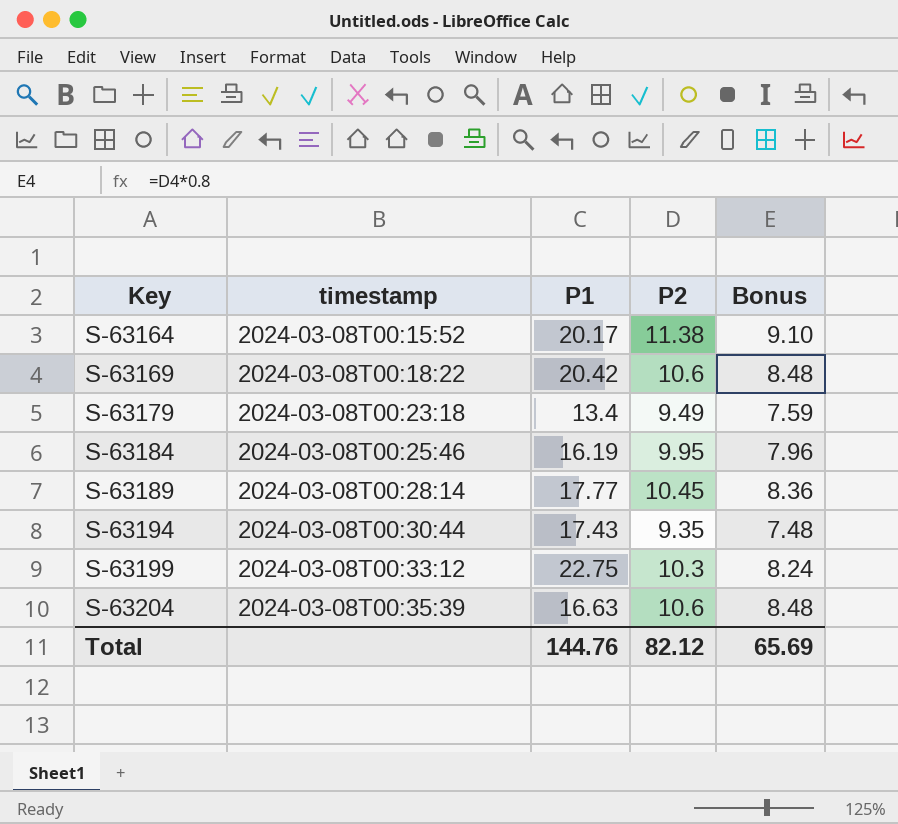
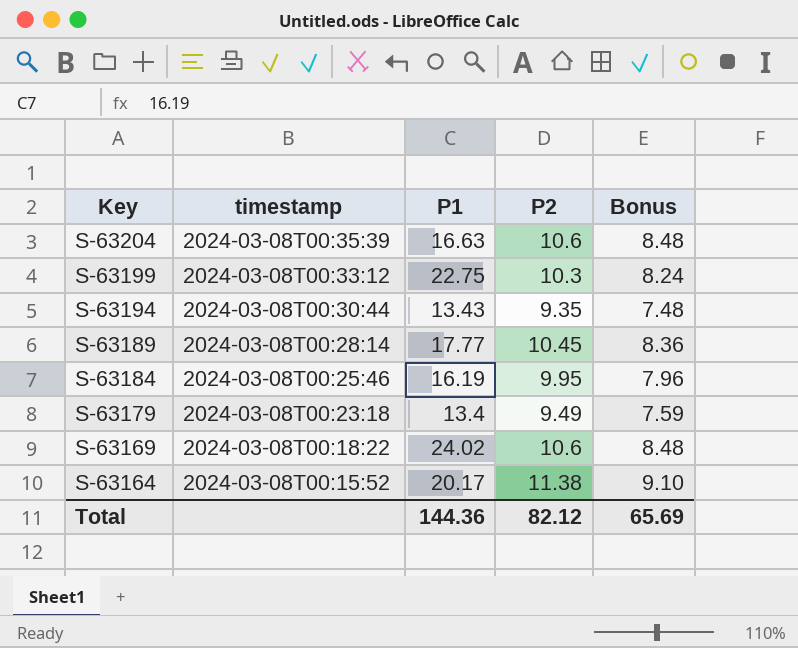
row order: Key ascending -> Key descending
S-63194 | P1: 17.43 -> 13.43
S-63169 | P1: 20.42 -> 24.02
Total | P1: 144.76 -> 144.36

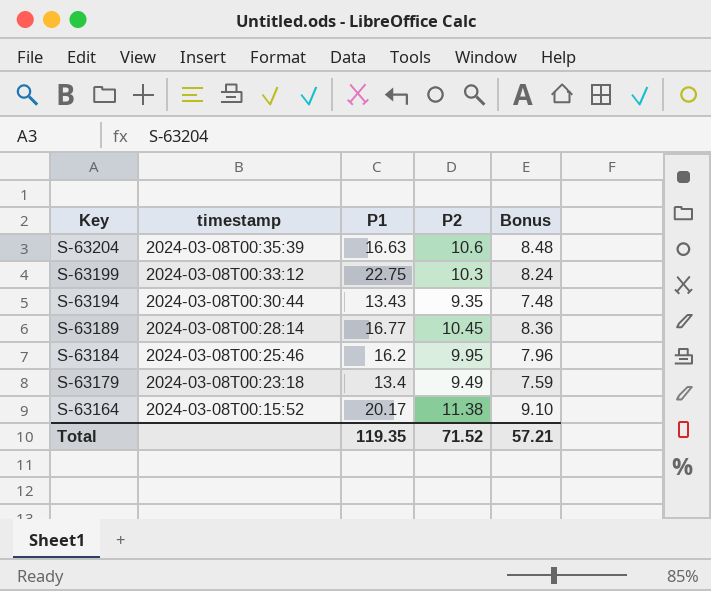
row S-63169: 2024-03-08T00:18:22 | 24.02 | 10.6 | 8.48 -> none
S-63189 | P1: 17.77 -> 16.77
S-63184 | P1: 16.19 -> 16.2
Total | P1: 144.36 -> 119.35
Total | P2: 82.12 -> 71.52
Total | Bonus: 65.69 -> 57.21

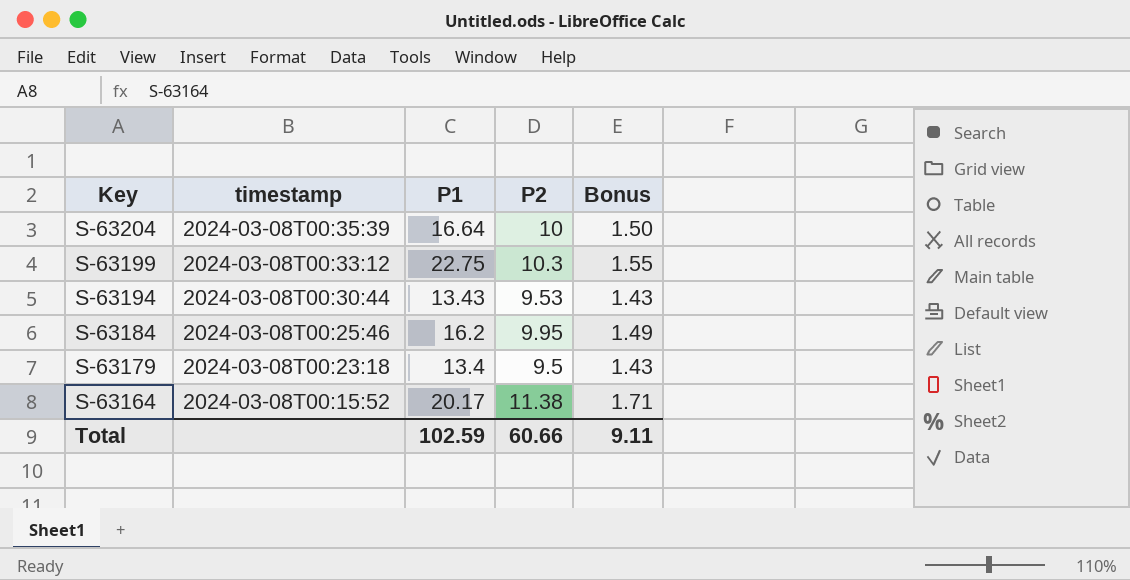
column Bonus | formula: [P2] * 0.8 -> [P2] * 0.15
row S-63189: 2024-03-08T00:28:14 | 16.77 | 10.45 | 8.36 -> none
S-63204 | P1: 16.63 -> 16.64
S-63204 | P2: 10.6 -> 10
S-63194 | P2: 9.35 -> 9.53
S-63179 | P2: 9.49 -> 9.5
Total | P1: 119.35 -> 102.59
Total | P2: 71.52 -> 60.66
Total | Bonus: 57.21 -> 9.11

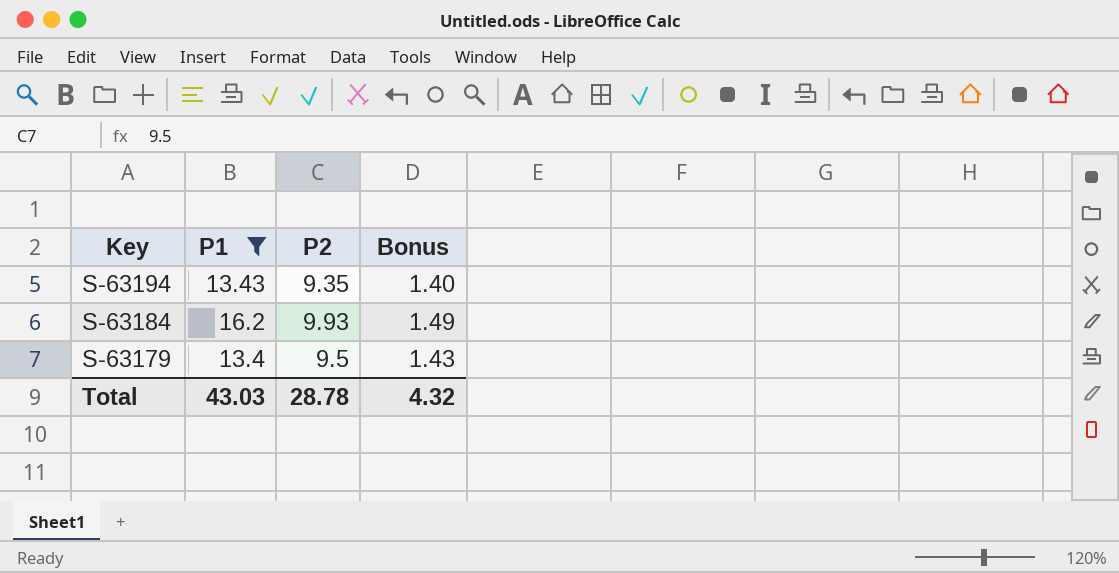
filter: none -> P1 <= 16.2
column timestamp | position: 2 -> none
S-63194 | P2: 9.53 -> 9.35
S-63194 | Bonus: 1.43 -> 1.40
S-63184 | P2: 9.95 -> 9.93
Total | P1: 102.59 -> 43.03
Total | P2: 60.66 -> 28.78
Total | Bonus: 9.11 -> 4.32

